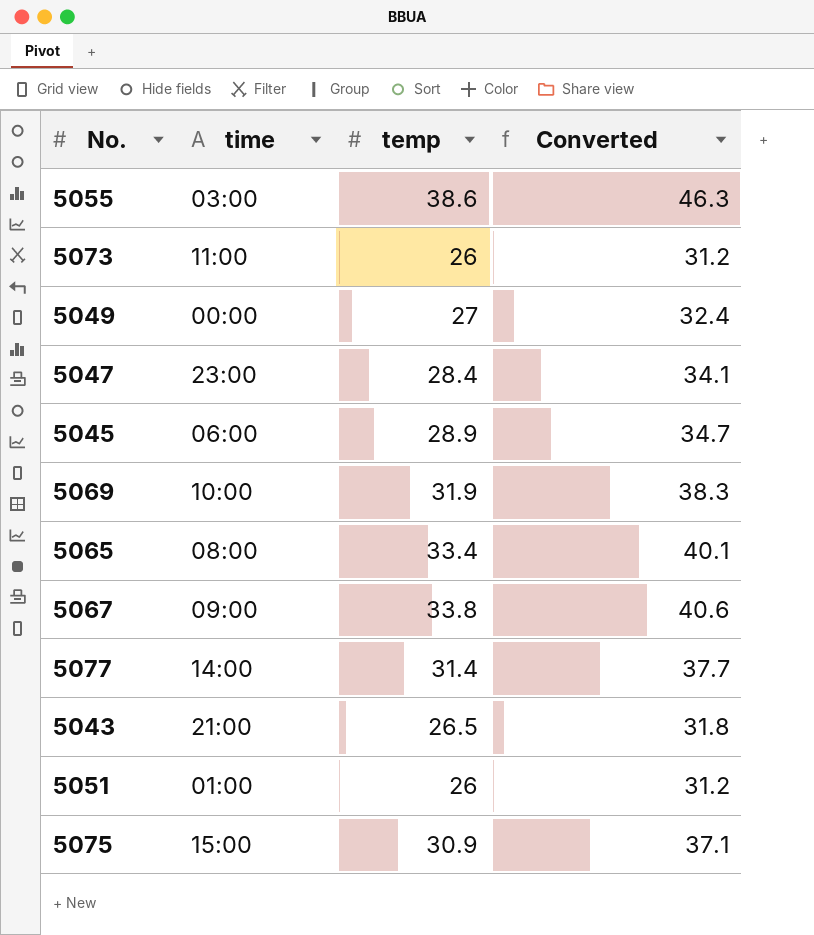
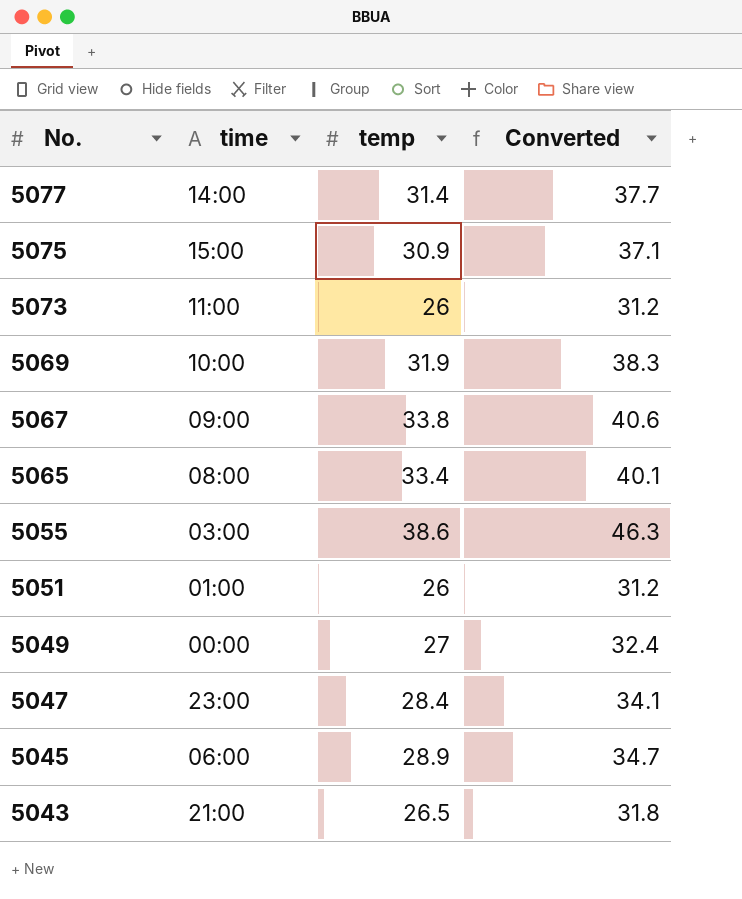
row order: none -> No. descending

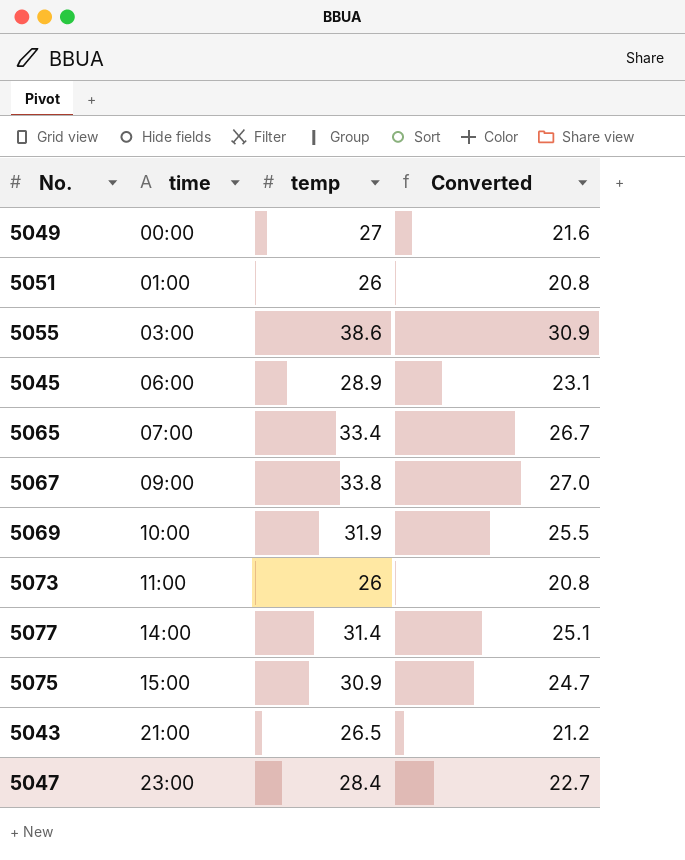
row order: No. descending -> time ascending
column Converted | formula: [temp] * 1.2 -> [temp] * 0.8
5065 | time: 08:00 -> 07:00

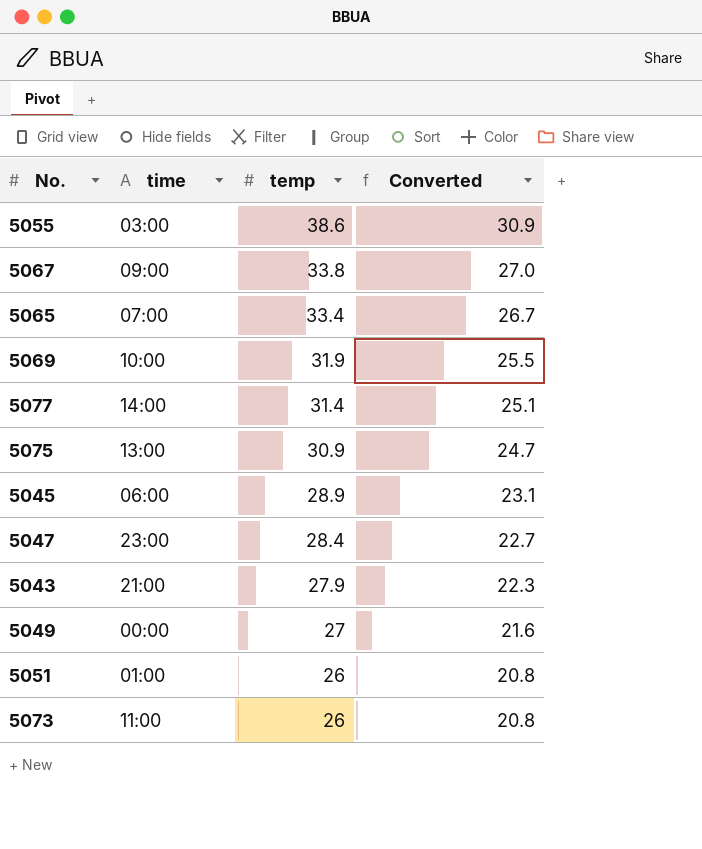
row order: time ascending -> temp descending
5075 | time: 15:00 -> 13:00
5043 | temp: 26.5 -> 27.9
5043 | Converted: 21.2 -> 22.3

